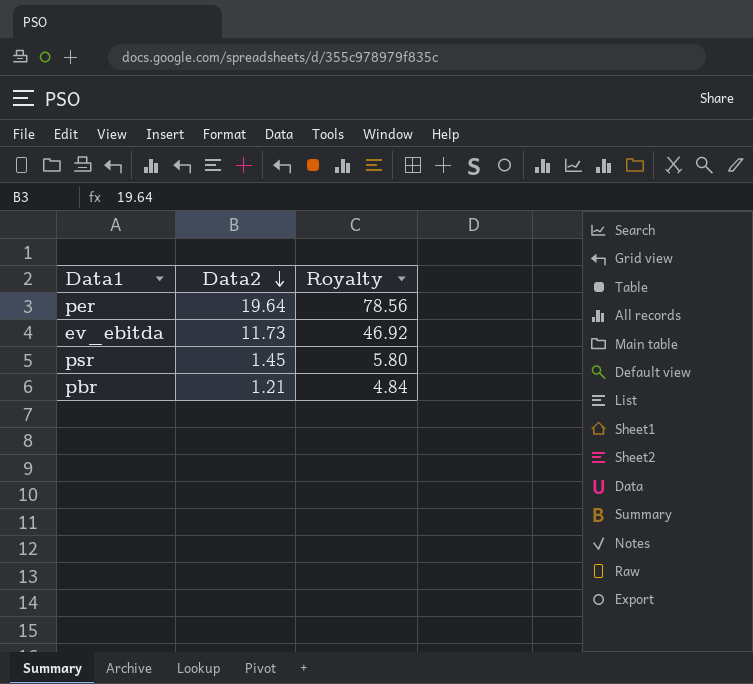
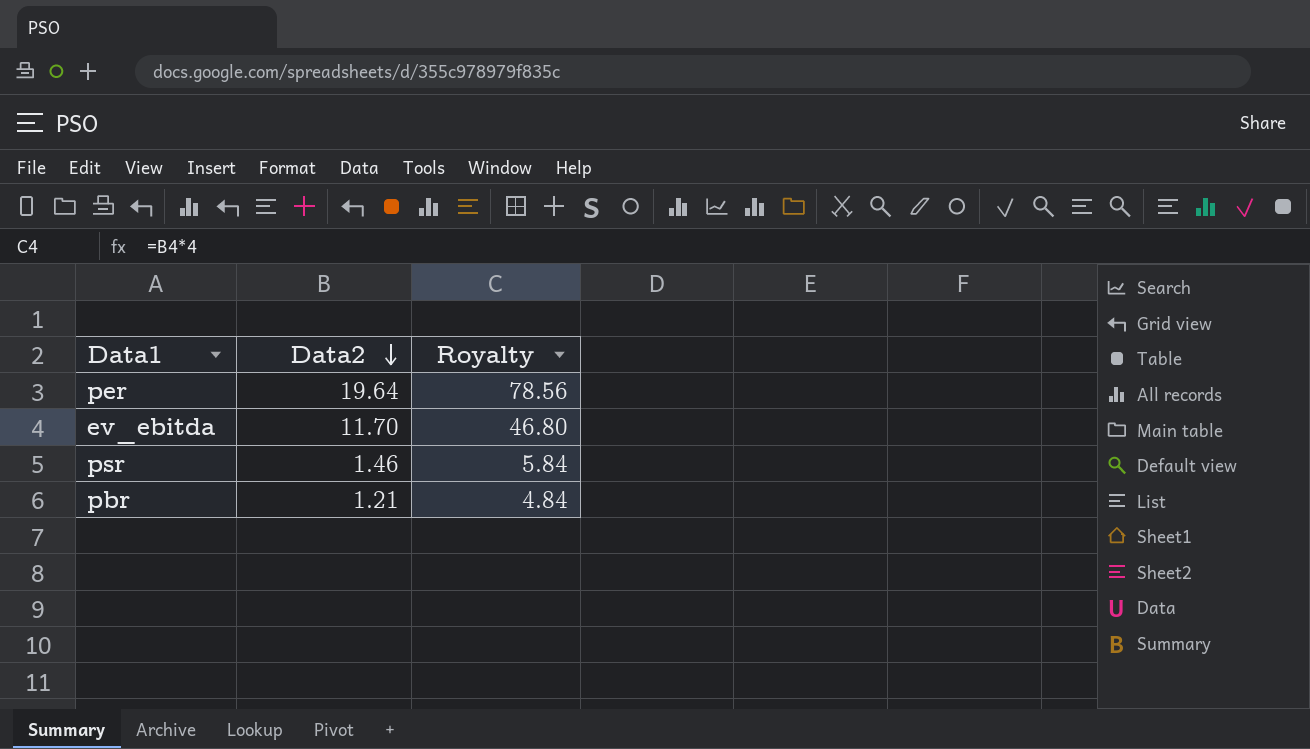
ev_ebitda | Data2: 11.73 -> 11.70
ev_ebitda | Royalty: 46.92 -> 46.80
psr | Data2: 1.45 -> 1.46
psr | Royalty: 5.80 -> 5.84

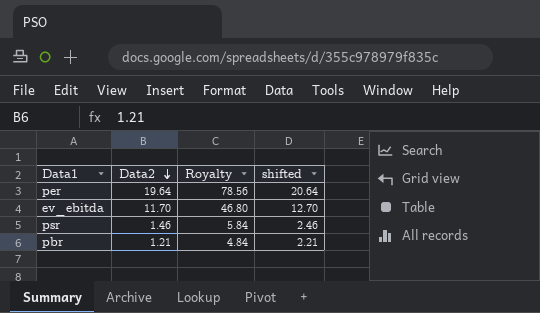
column shifted | formula: none -> [Data2] + 1

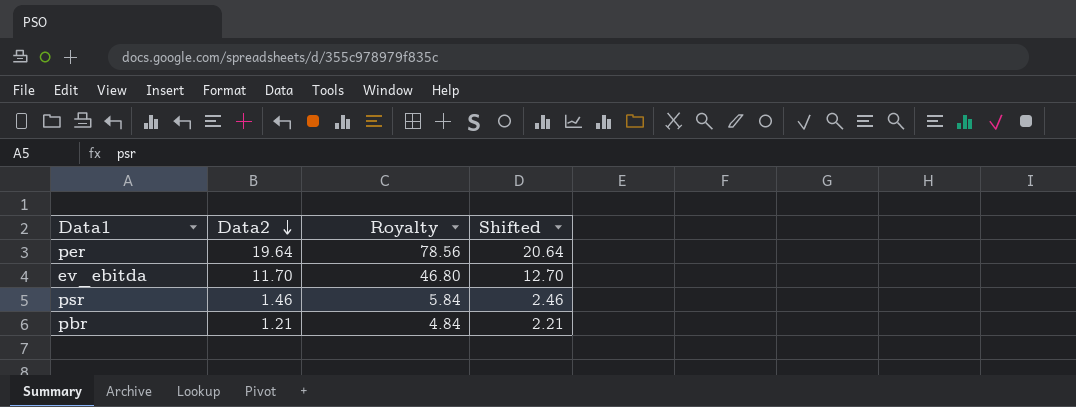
column name: shifted -> Shifted

